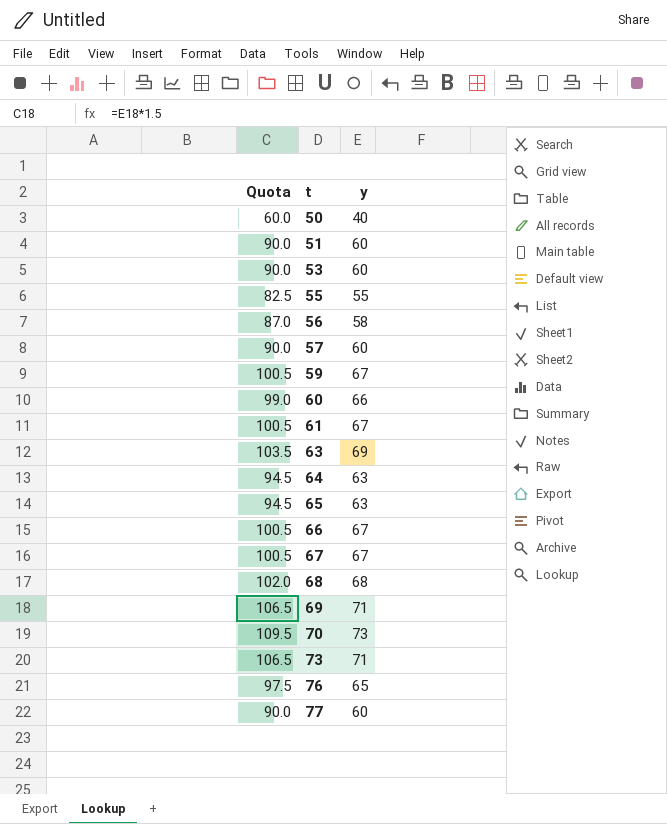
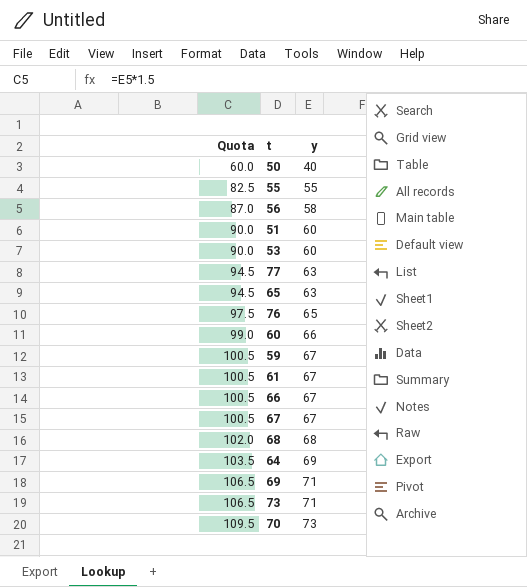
row order: t ascending -> Quota ascending
row 57: 90.0 | 60 -> none
row 63: 103.5 | 69 -> none
77 | Quota: 90.0 -> 94.5
77 | y: 60 -> 63
64 | Quota: 94.5 -> 103.5
64 | y: 63 -> 69

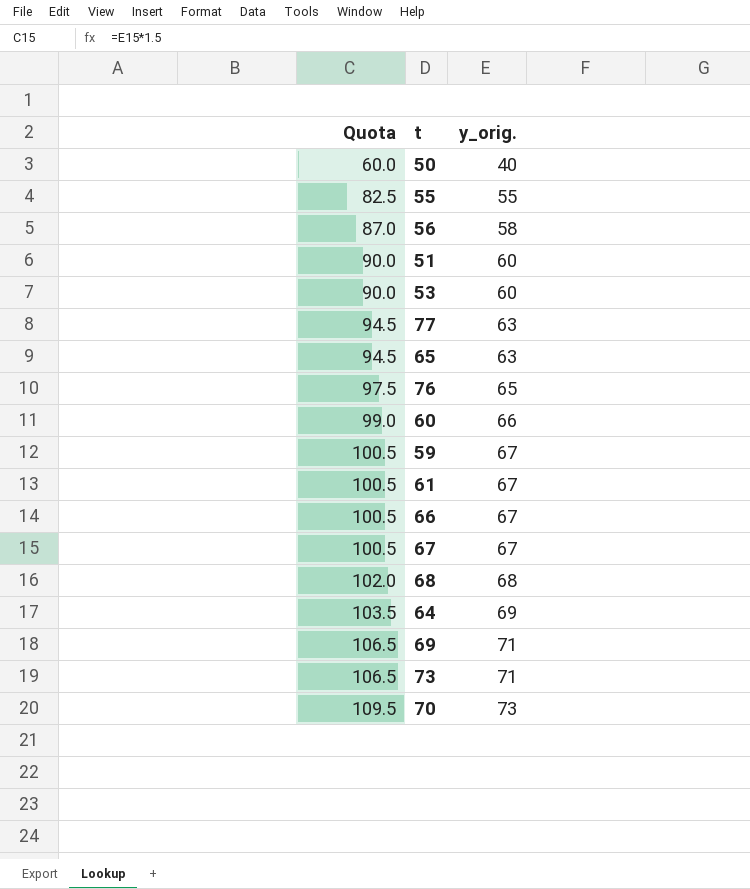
column name: y -> y_orig.

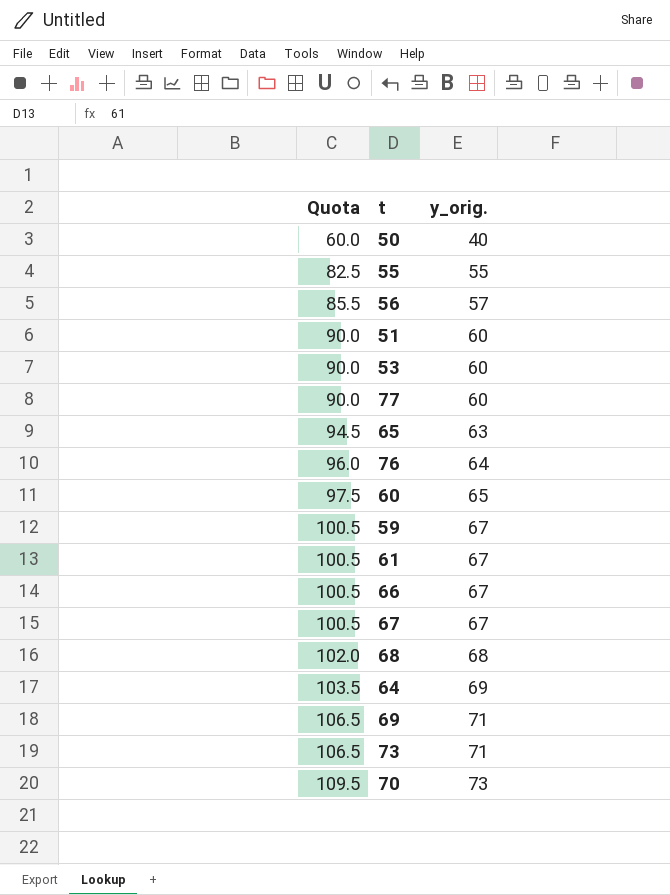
56 | Quota: 87.0 -> 85.5
56 | y_orig.: 58 -> 57
77 | Quota: 94.5 -> 90.0
77 | y_orig.: 63 -> 60
76 | Quota: 97.5 -> 96.0
76 | y_orig.: 65 -> 64
60 | Quota: 99.0 -> 97.5
60 | y_orig.: 66 -> 65

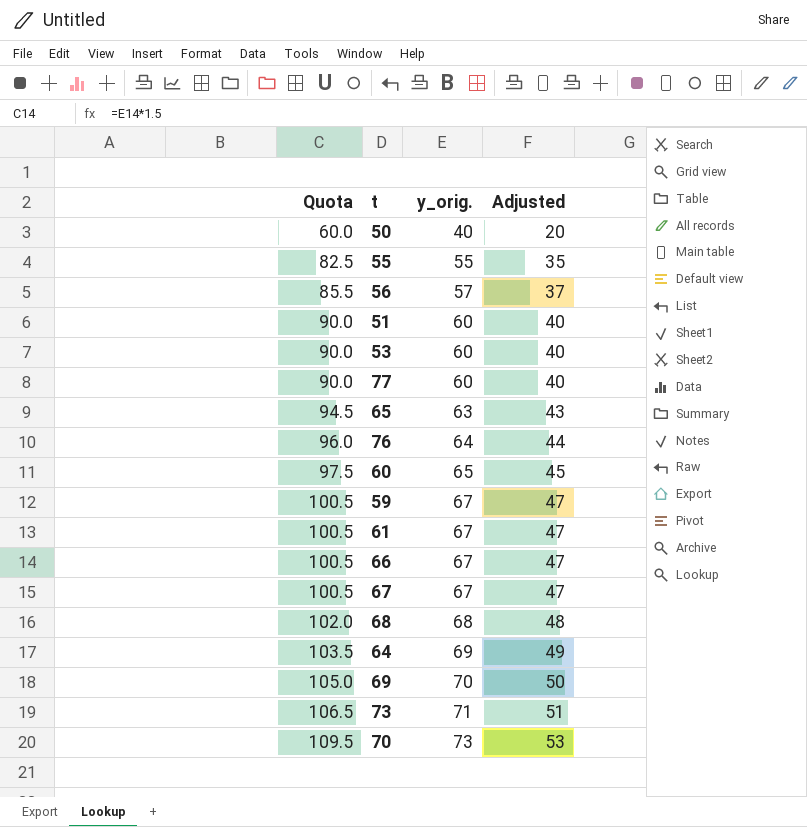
column Adjusted | formula: none -> [y_orig.] - 20
69 | Quota: 106.5 -> 105.0
69 | y_orig.: 71 -> 70

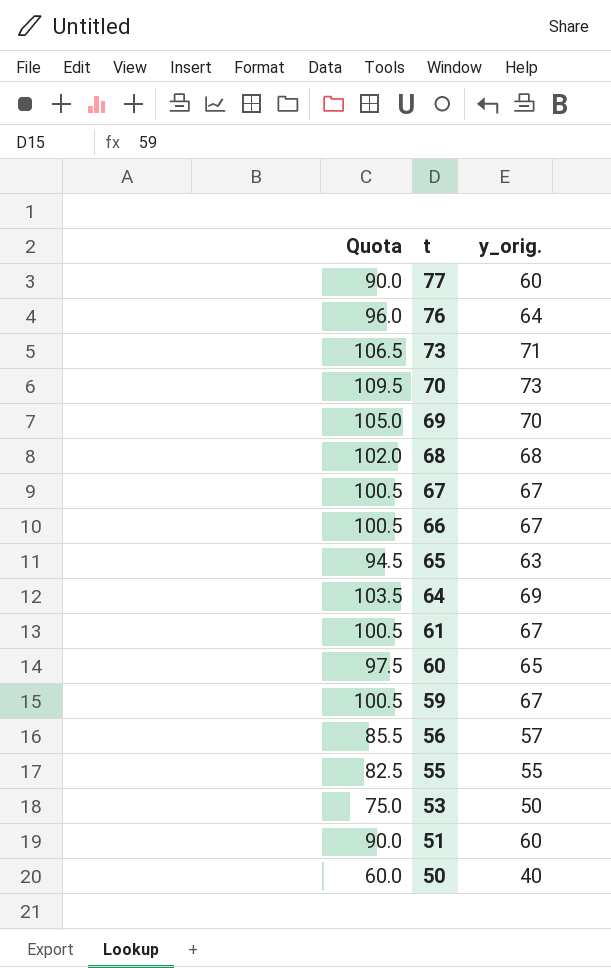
row order: Quota ascending -> t descending
column Adjusted | formula: [y_orig.] - 20 -> none
53 | Quota: 90.0 -> 75.0
53 | y_orig.: 60 -> 50

